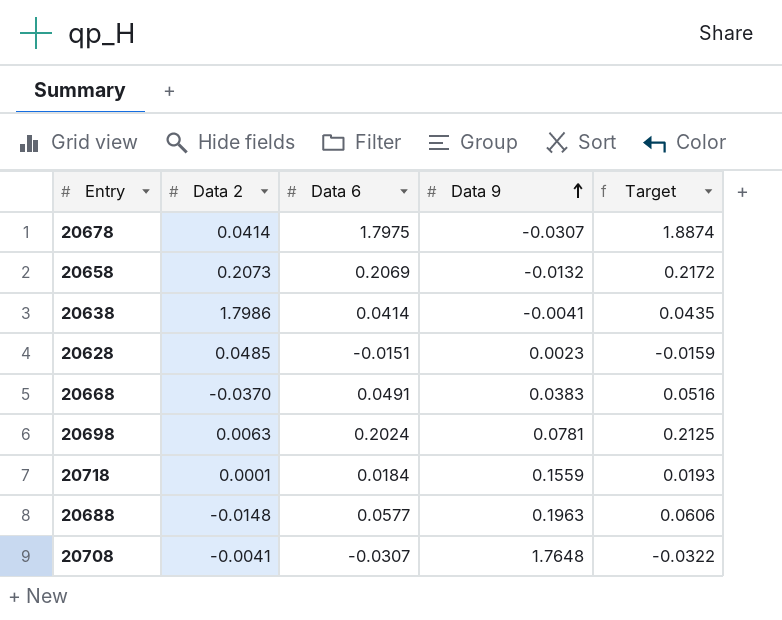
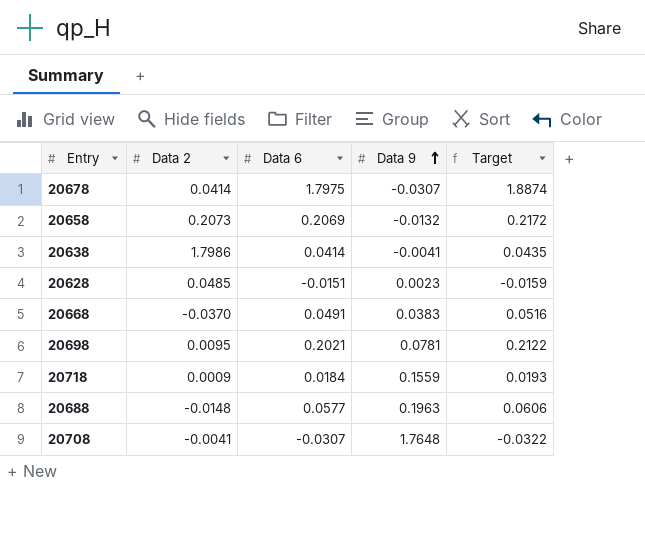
20698 | Data 2: 0.0063 -> 0.0095
20698 | Data 6: 0.2024 -> 0.2021
20698 | Target: 0.2125 -> 0.2122
20718 | Data 2: 0.0001 -> 0.0009

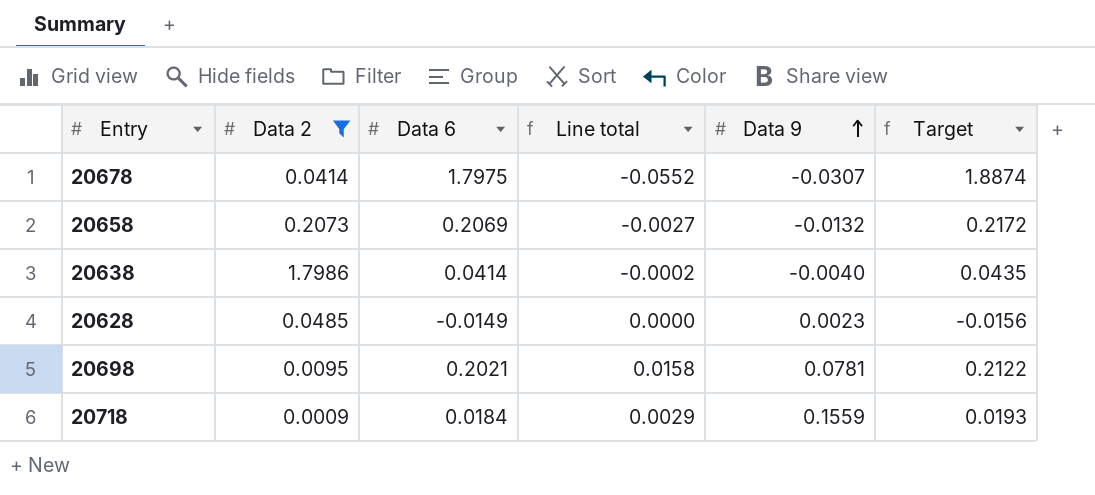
filter: none -> Data 2 >= 0.0009
column Line total | formula: none -> [Data 6] * [Data 9]
20638 | Data 9: -0.0041 -> -0.0040
20628 | Data 6: -0.0151 -> -0.0149
20628 | Target: -0.0159 -> -0.0156

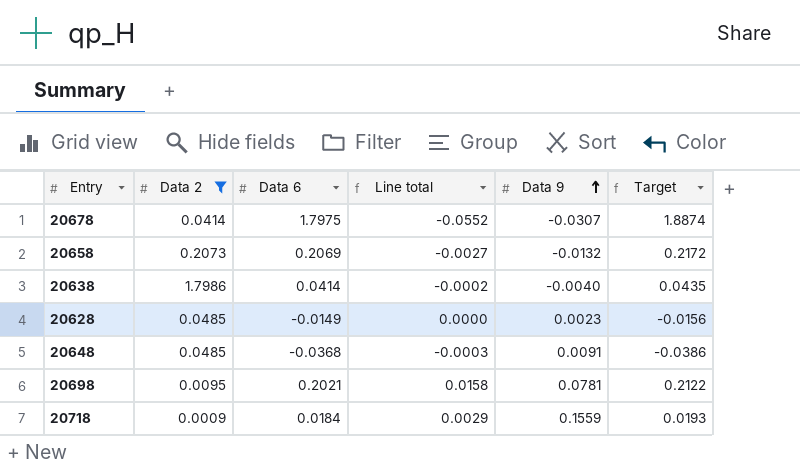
row 20648: none -> 0.0485 | -0.0368 | -0.0003 | 0.0091 | -0.0386

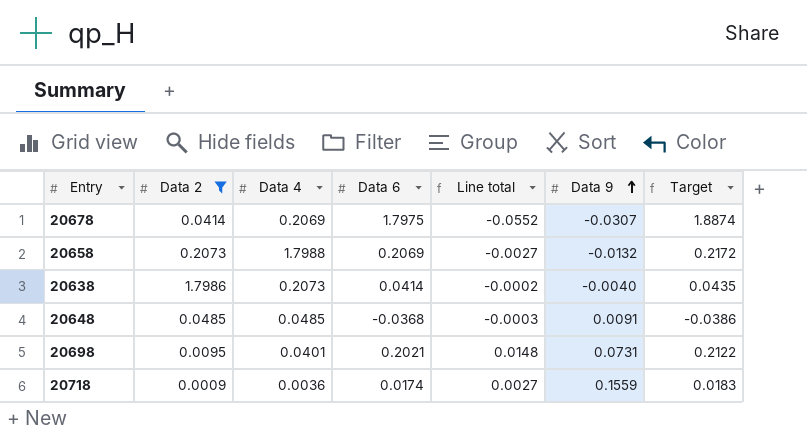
column Data 4 | position: none -> 3
row 20628: 0.0485 | -0.0149 | 0.0000 | 0.0023 | -0.0156 -> none
20698 | Line total: 0.0158 -> 0.0148
20698 | Data 9: 0.0781 -> 0.0731
20718 | Data 6: 0.0184 -> 0.0174
20718 | Line total: 0.0029 -> 0.0027
20718 | Target: 0.0193 -> 0.0183

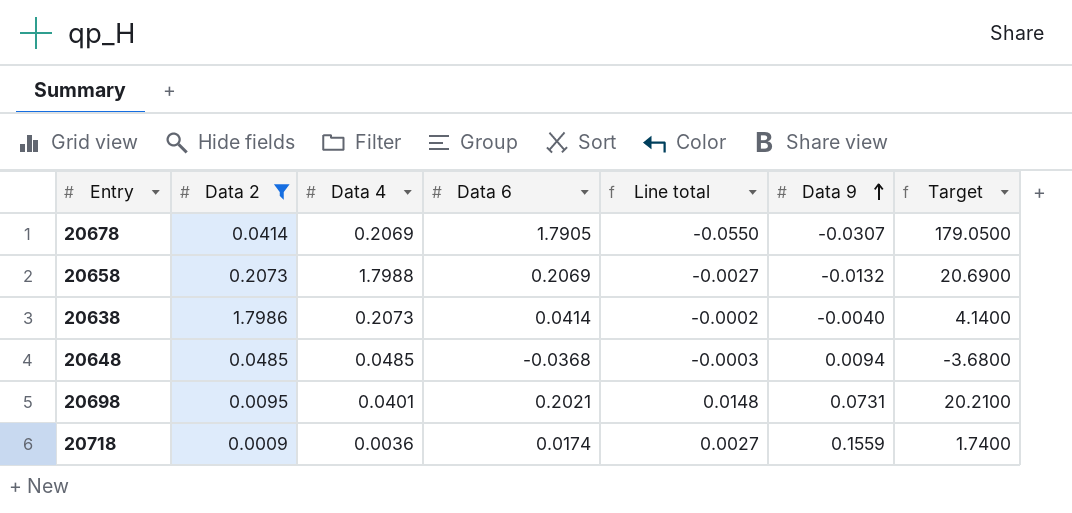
column Target | formula: [Data 6] * 1.05 -> [Data 6] * 100
20678 | Data 6: 1.7975 -> 1.7905
20678 | Line total: -0.0552 -> -0.0550
20648 | Data 9: 0.0091 -> 0.0094

